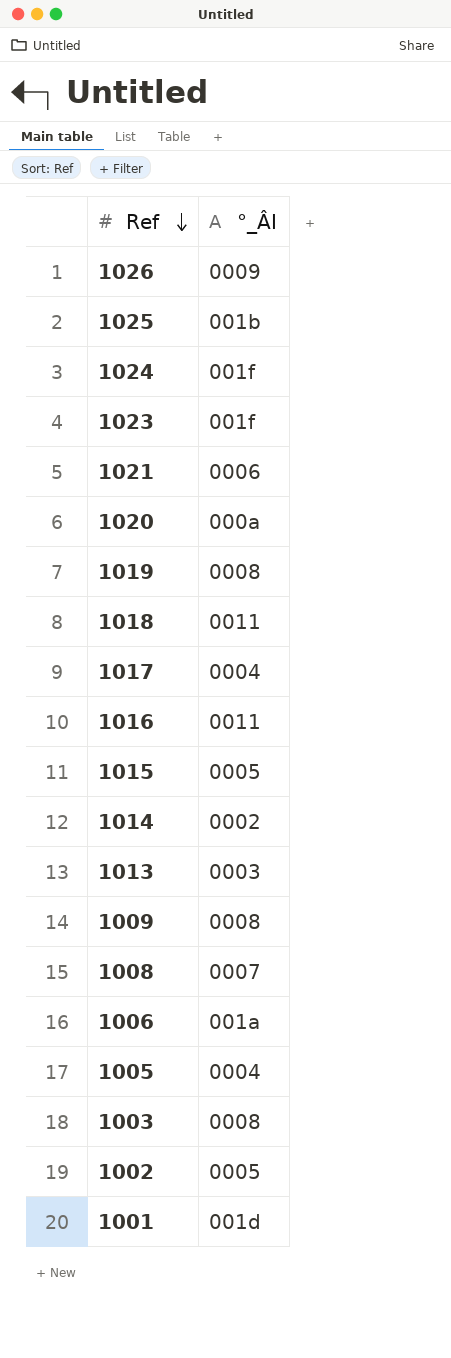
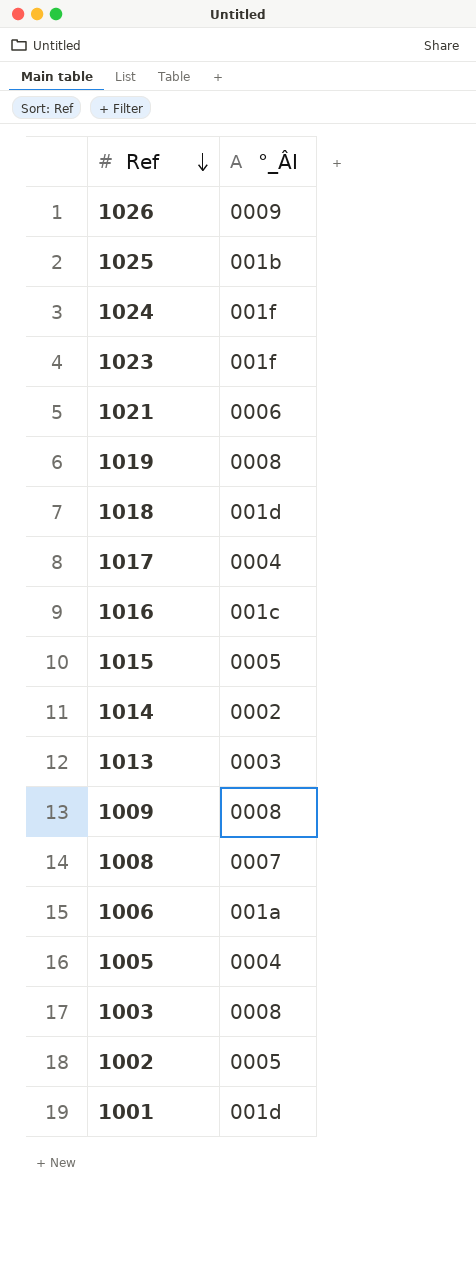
row 1020: 000a -> none
1018 | °_ÂI: 0011 -> 001d
1016 | °_ÂI: 0011 -> 001c

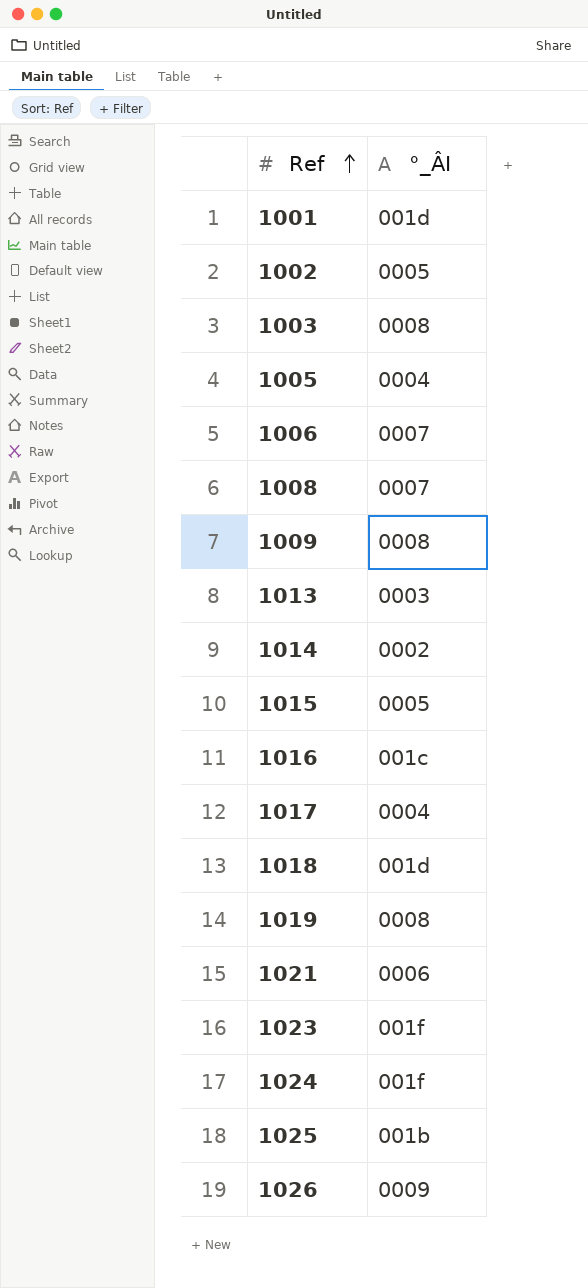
row order: Ref descending -> Ref ascending
1006 | °_ÂI: 001a -> 0007

